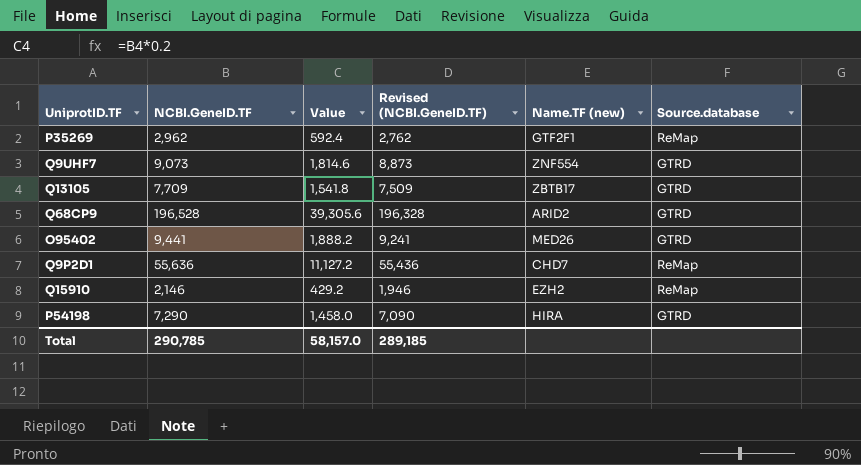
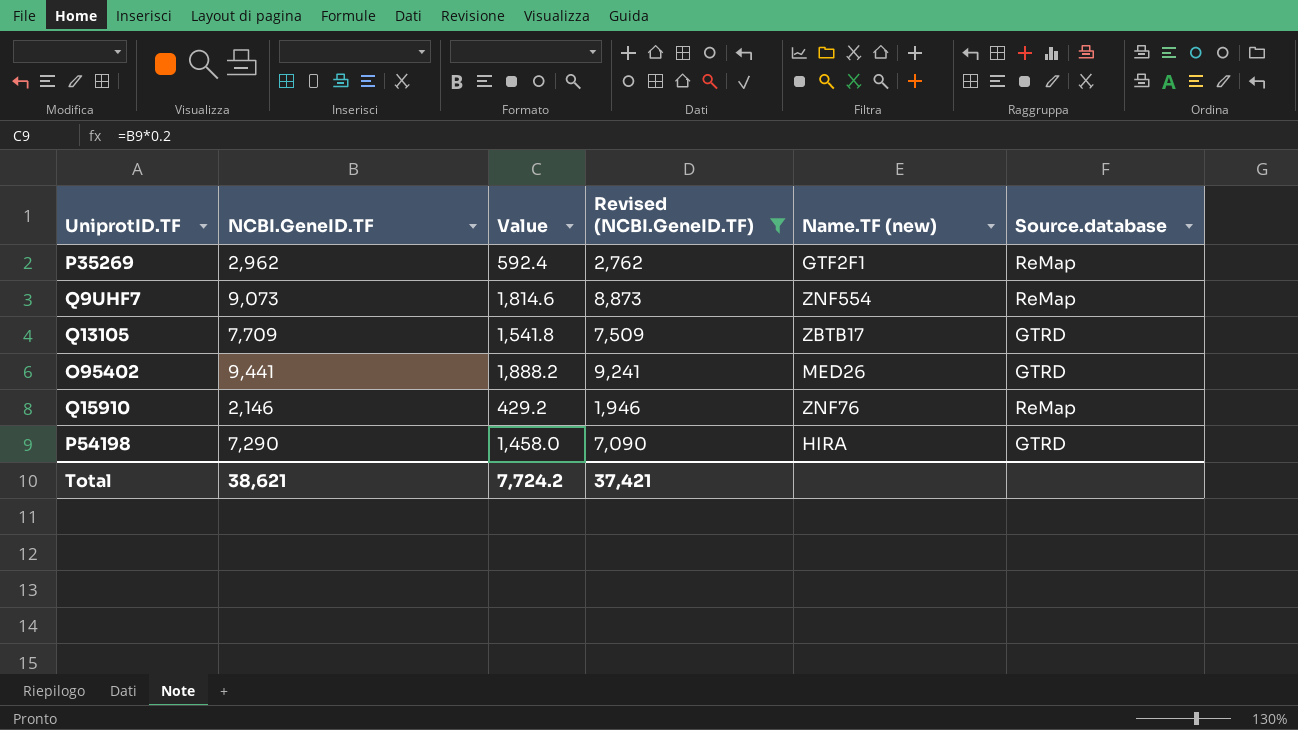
filter: none -> Revised (NCBI.GeneID.TF) <= 9,241
Q9UHF7 | Source.database: GTRD -> ReMap
Q15910 | Name.TF (new): EZH2 -> ZNF76
Total | NCBI.GeneID.TF: 290,785 -> 38,621
Total | Value: 58,157.0 -> 7,724.2
Total | Revised (NCBI.GeneID.TF): 289,185 -> 37,421

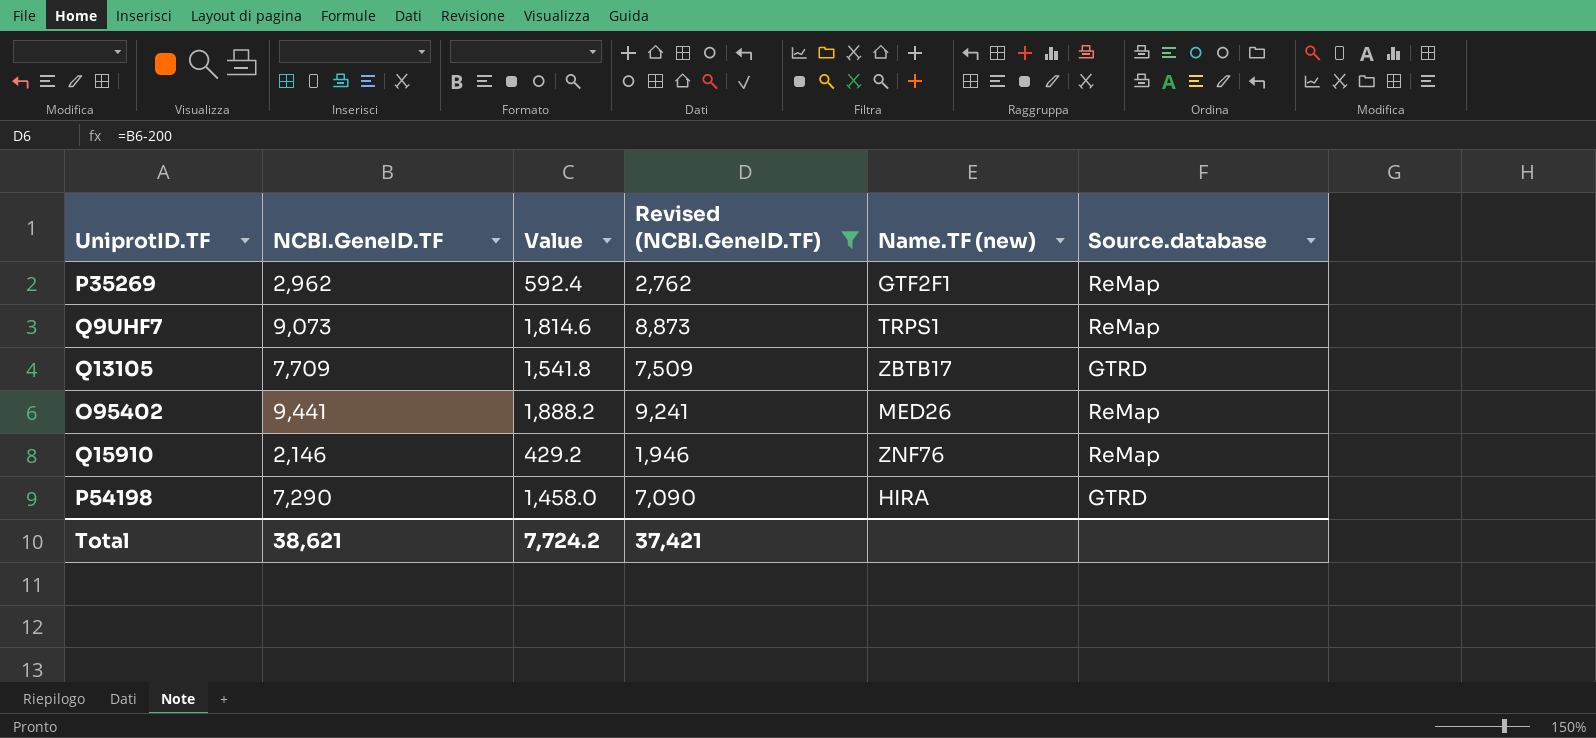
Q9UHF7 | Name.TF (new): ZNF554 -> TRPS1
O95402 | Source.database: GTRD -> ReMap

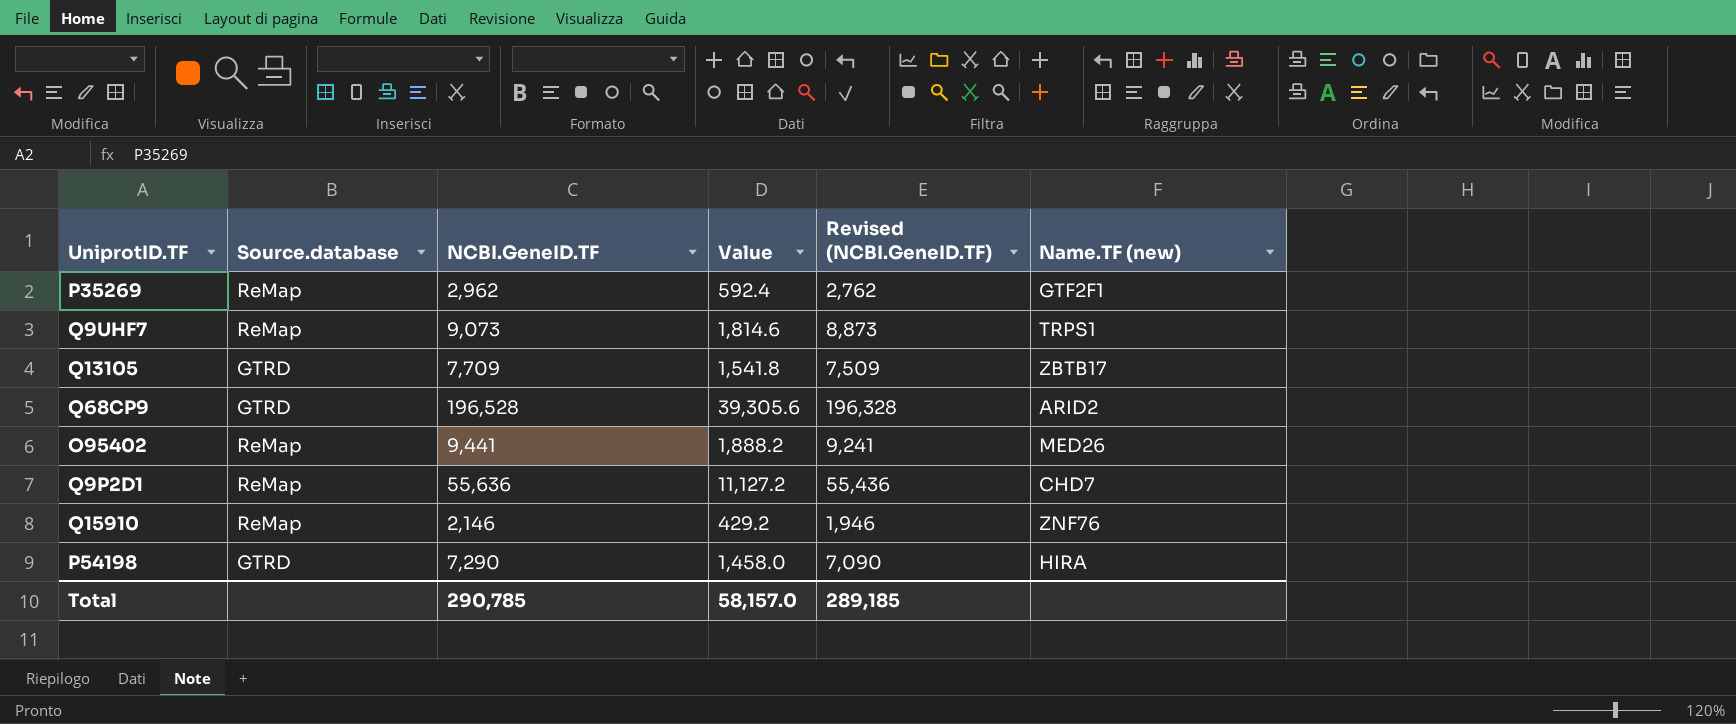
filter: Revised (NCBI.GeneID.TF) <= 9,241 -> none
column Source.database | position: 6 -> 2
Total | NCBI.GeneID.TF: 38,621 -> 290,785
Total | Value: 7,724.2 -> 58,157.0
Total | Revised (NCBI.GeneID.TF): 37,421 -> 289,185

